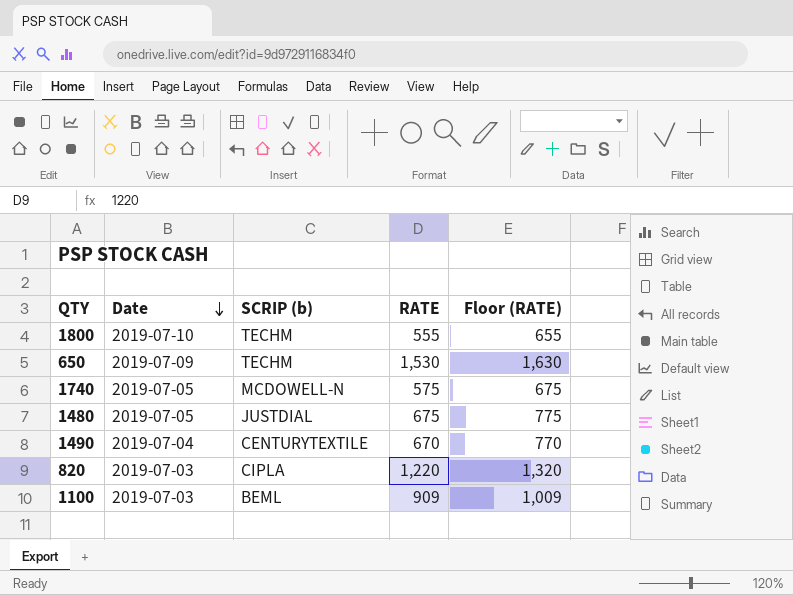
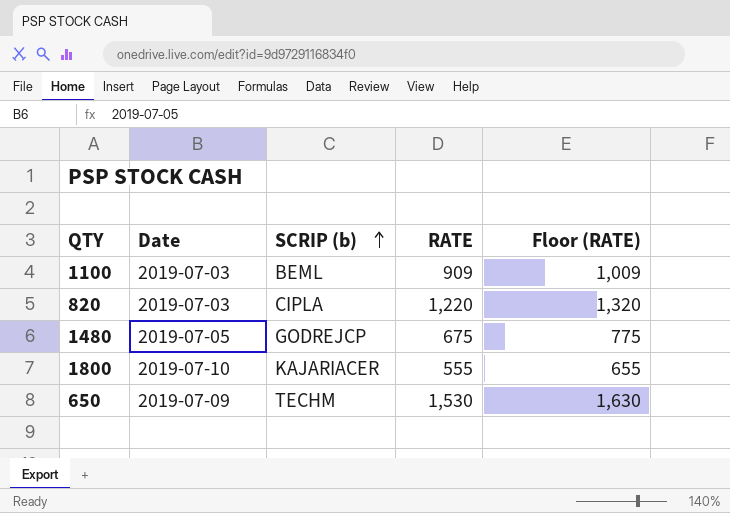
row order: Date descending -> SCRIP (b) ascending
row 1740: 2019-07-05 | MCDOWELL-N | 575 | 675 -> none
row 1490: 2019-07-04 | CENTURYTEXTILE | 670 | 770 -> none
1480 | SCRIP (b): JUSTDIAL -> GODREJCP
1800 | SCRIP (b): TECHM -> KAJARIACER

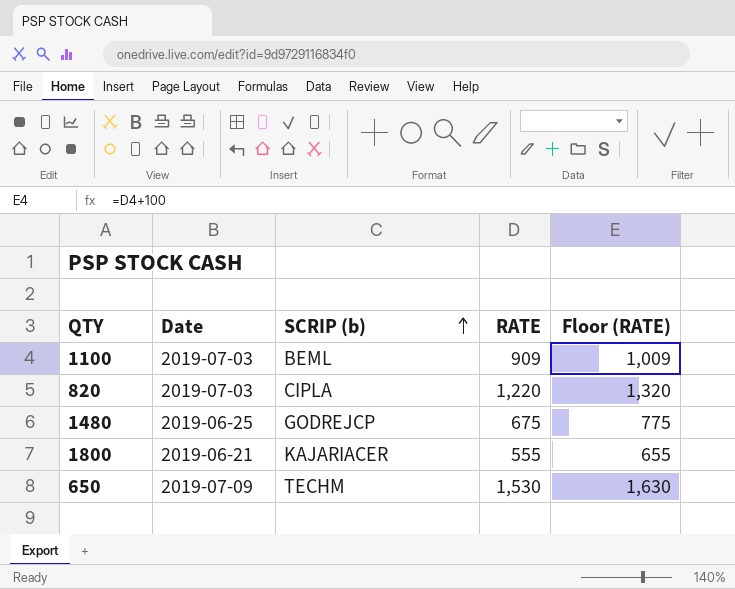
1480 | Date: 2019-07-05 -> 2019-06-25
1800 | Date: 2019-07-10 -> 2019-06-21

